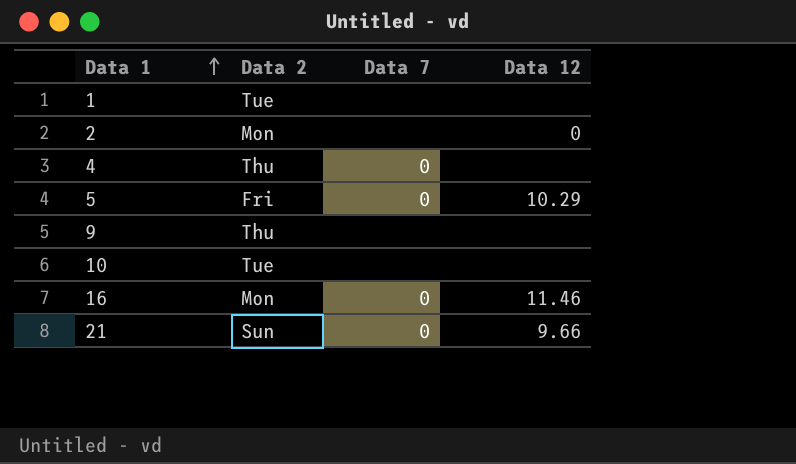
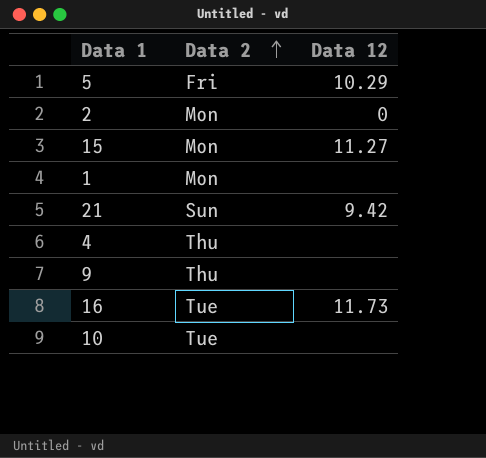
row order: Data 1 ascending -> Data 2 ascending
column Data 7 | position: 3 -> none
row 15: none -> Mon | 11.27
1 | Data 2: Tue -> Mon
21 | Data 12: 9.66 -> 9.42
16 | Data 2: Mon -> Tue
16 | Data 12: 11.46 -> 11.73

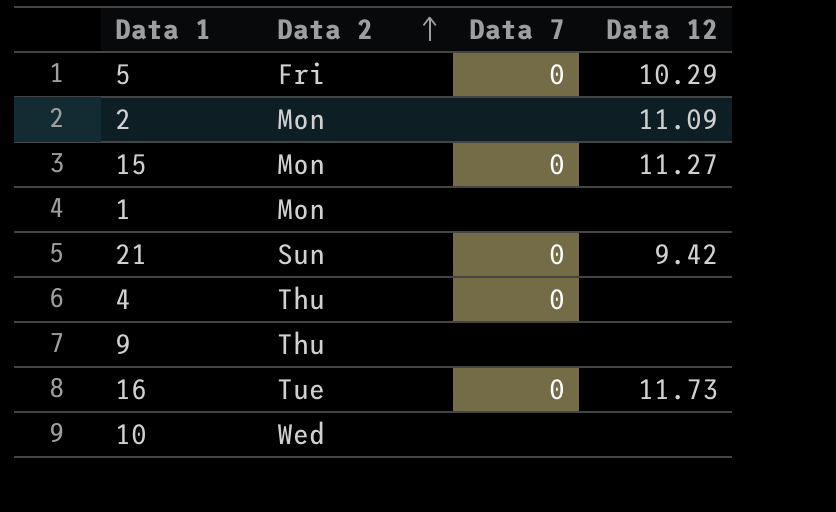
column Data 7 | position: none -> 3
2 | Data 12: 0 -> 11.09
10 | Data 2: Tue -> Wed

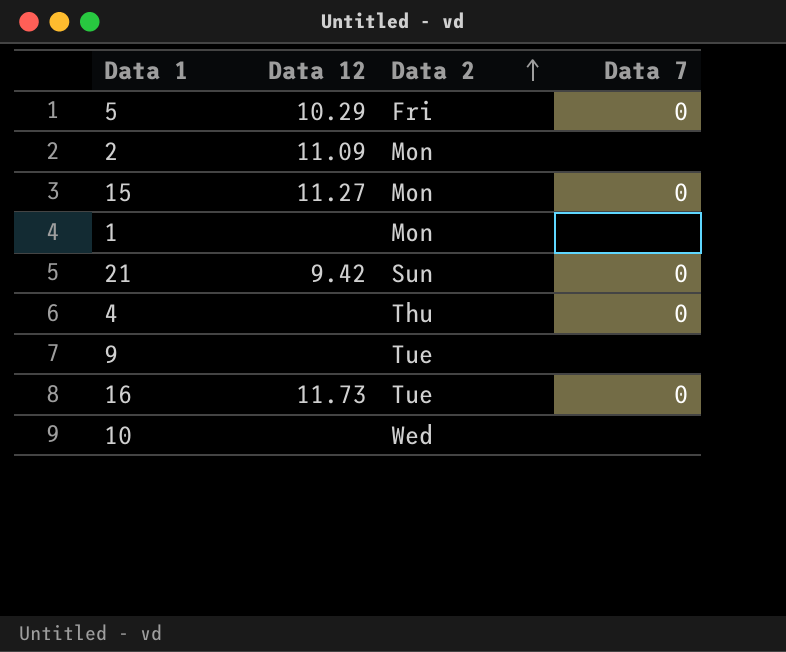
column Data 12 | position: 4 -> 2
9 | Data 2: Thu -> Tue

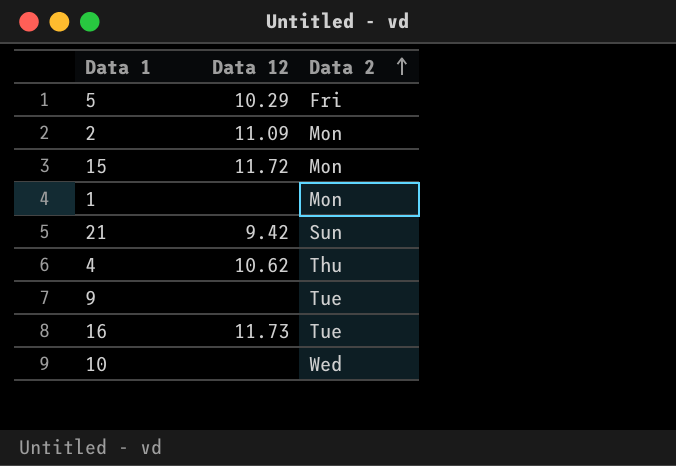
column Data 7 | position: 4 -> none
15 | Data 12: 11.27 -> 11.72
4 | Data 12: none -> 10.62

